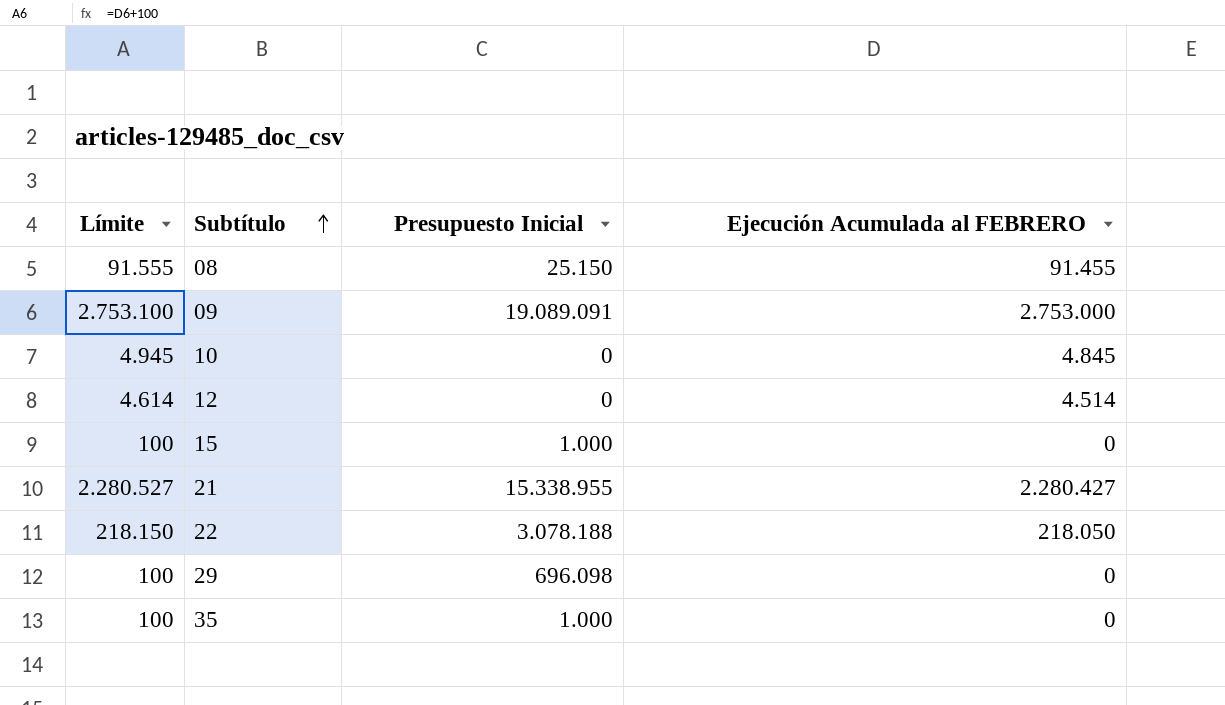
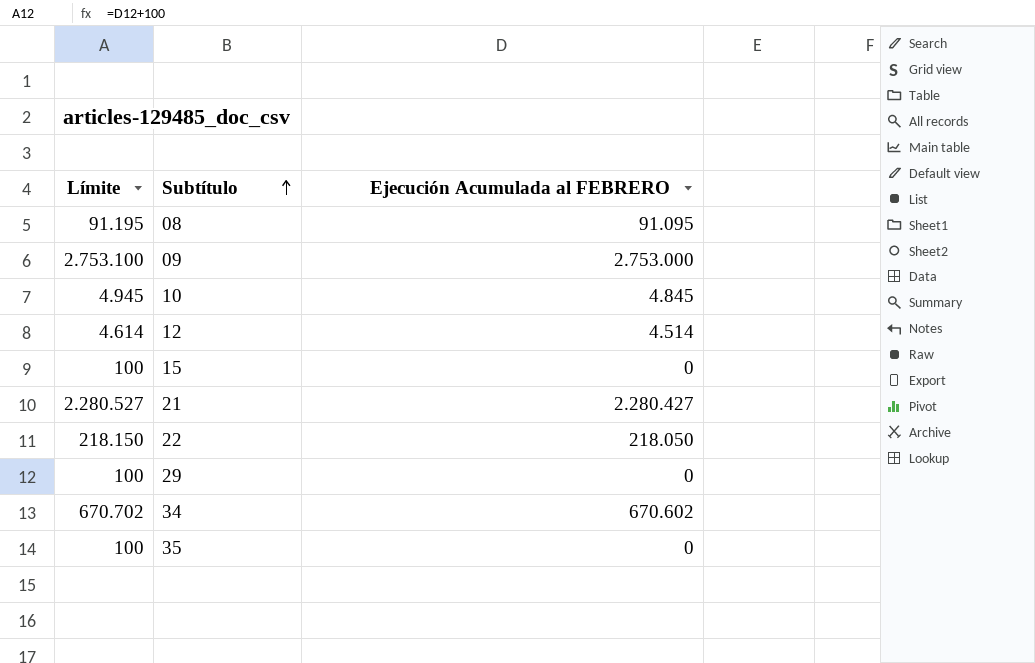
column Presupuesto Inicial | position: 3 -> none
08 | Límite: 91.555 -> 91.195
08 | Ejecución Acumulada al FEBRERO: 91.455 -> 91.095
row 34: none -> 670.702 | 670.602

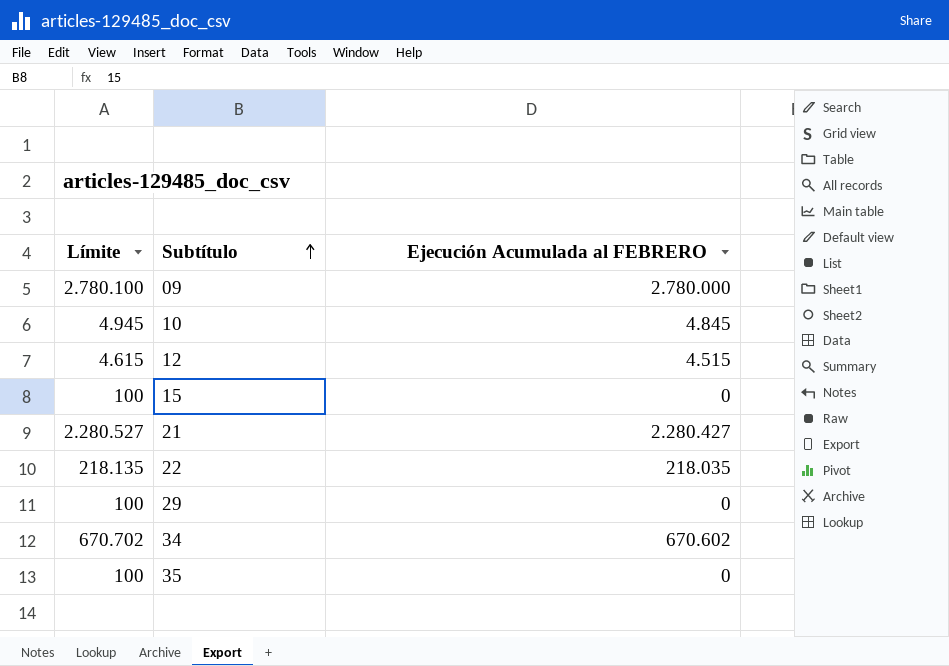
row 08: 91.195 | 91.095 -> none
09 | Límite: 2.753.100 -> 2.780.100
09 | Ejecución Acumulada al FEBRERO: 2.753.000 -> 2.780.000
12 | Límite: 4.614 -> 4.615
12 | Ejecución Acumulada al FEBRERO: 4.514 -> 4.515
22 | Límite: 218.150 -> 218.135
22 | Ejecución Acumulada al FEBRERO: 218.050 -> 218.035

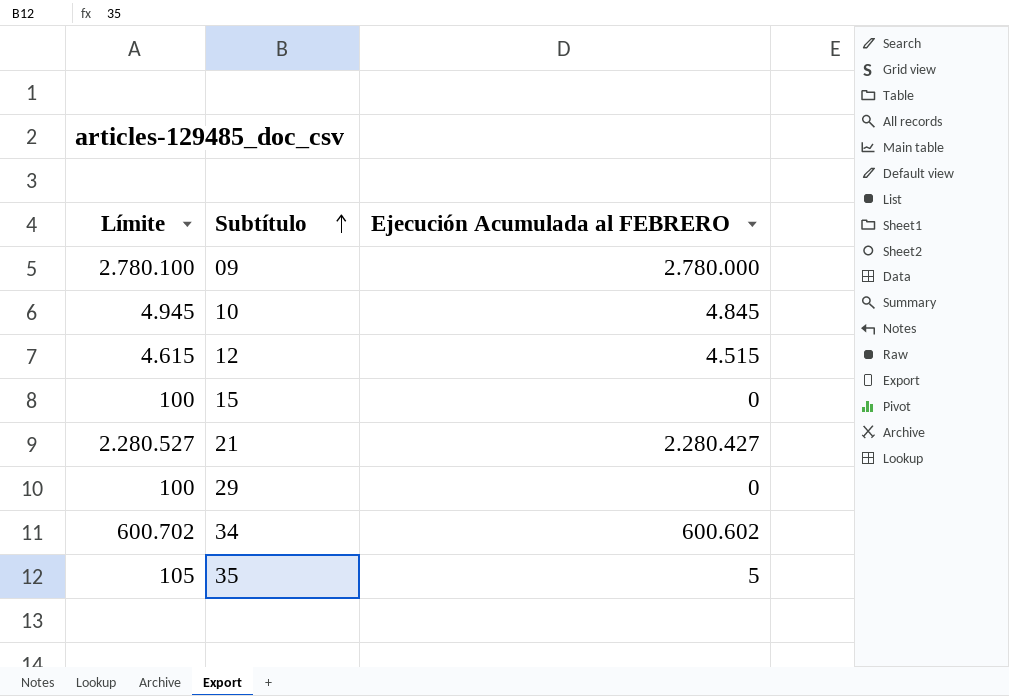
row 22: 218.135 | 218.035 -> none
34 | Límite: 670.702 -> 600.702
34 | Ejecución Acumulada al FEBRERO: 670.602 -> 600.602
35 | Límite: 100 -> 105
35 | Ejecución Acumulada al FEBRERO: 0 -> 5

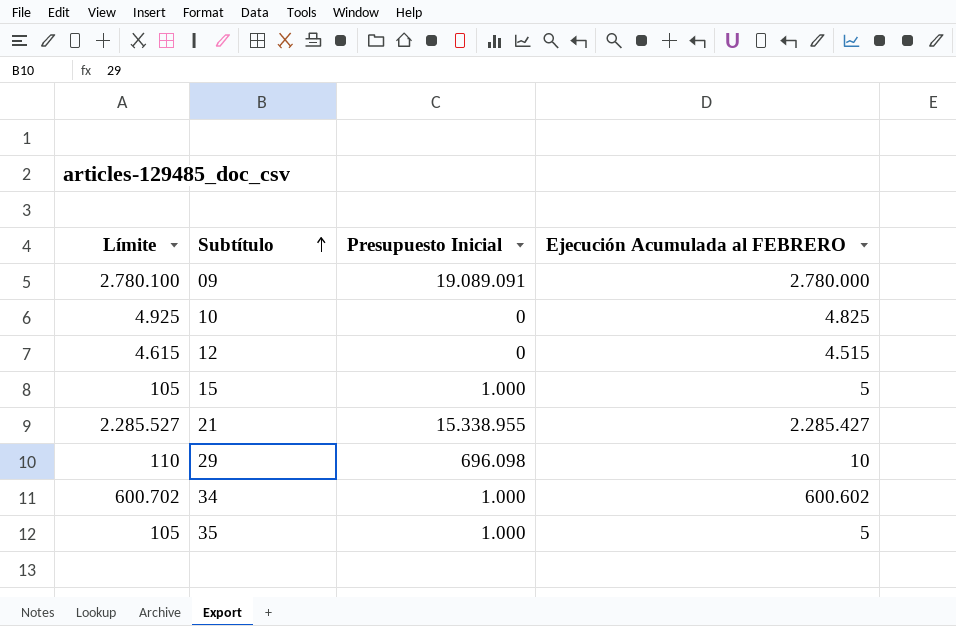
column Presupuesto Inicial | position: none -> 3
10 | Límite: 4.945 -> 4.925
10 | Ejecución Acumulada al FEBRERO: 4.845 -> 4.825
15 | Límite: 100 -> 105
15 | Ejecución Acumulada al FEBRERO: 0 -> 5
21 | Límite: 2.280.527 -> 2.285.527
21 | Ejecución Acumulada al FEBRERO: 2.280.427 -> 2.285.427
29 | Límite: 100 -> 110
29 | Ejecución Acumulada al FEBRERO: 0 -> 10

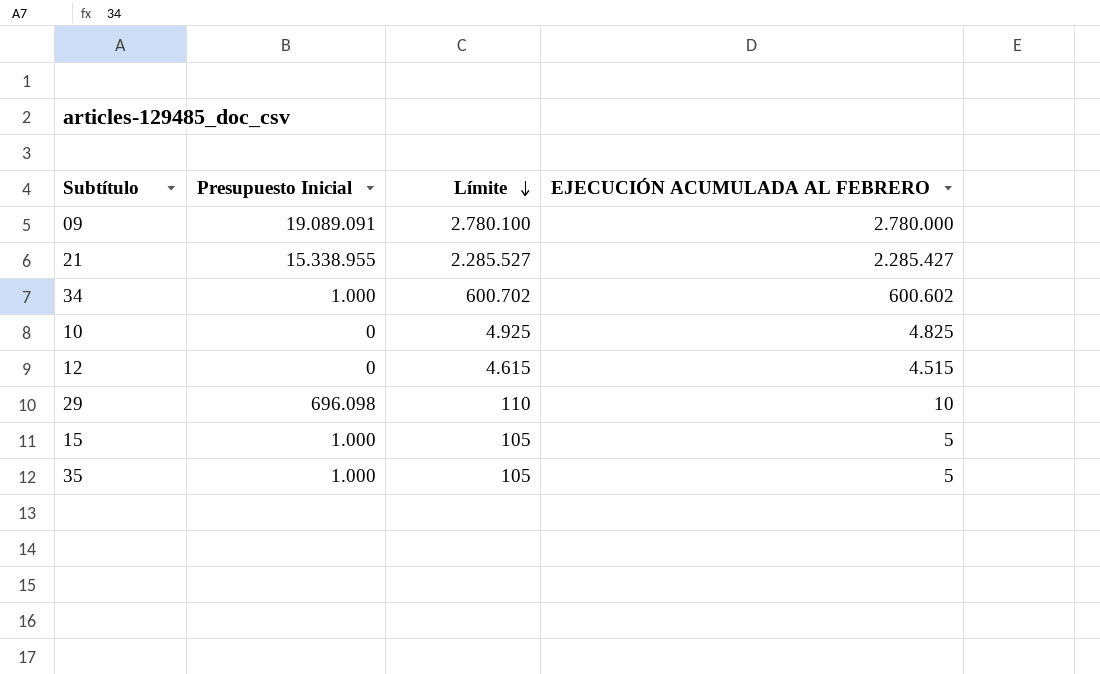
row order: Subtítulo ascending -> Límite descending
column Límite | position: 1 -> 3
column name: Ejecución Acumulada al FEBRERO -> EJECUCIÓN ACUMULADA AL FEBRERO

